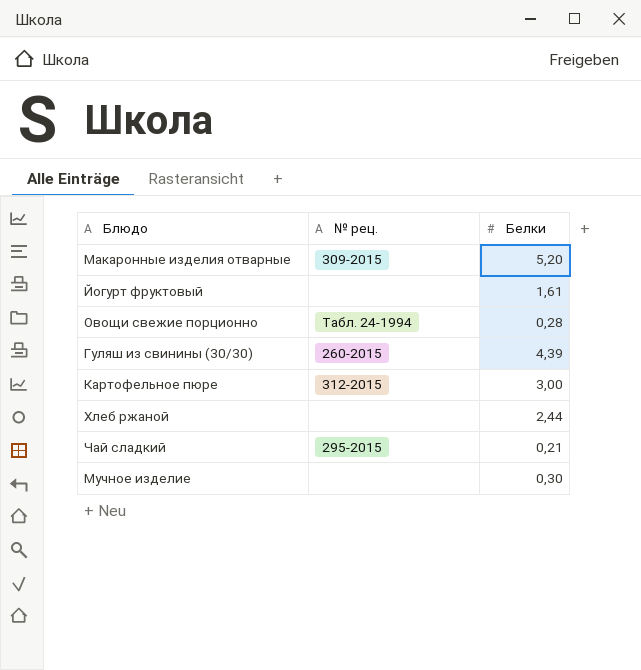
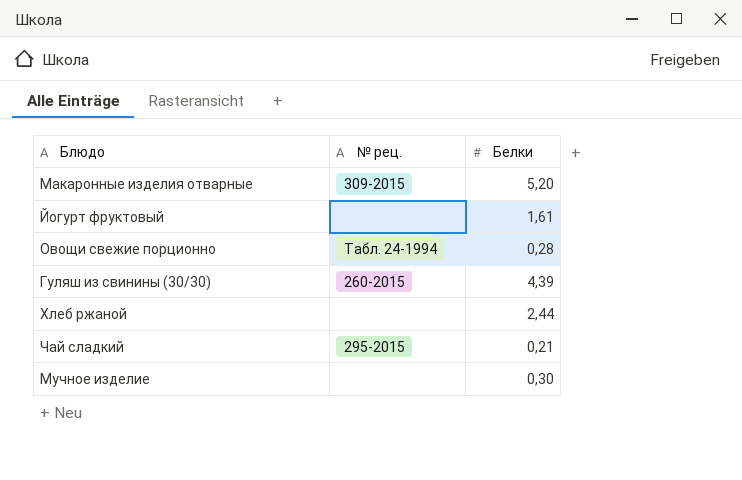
row Картофельное пюре: 312-2015 | 3,00 -> none

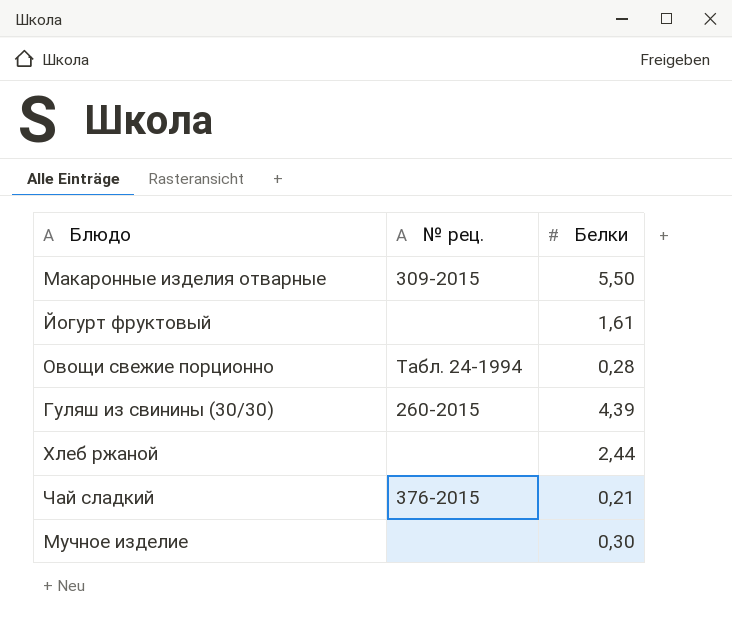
Макаронные изделия отварные | Белки: 5,20 -> 5,50
Чай сладкий | № рец.: 295-2015 -> 376-2015

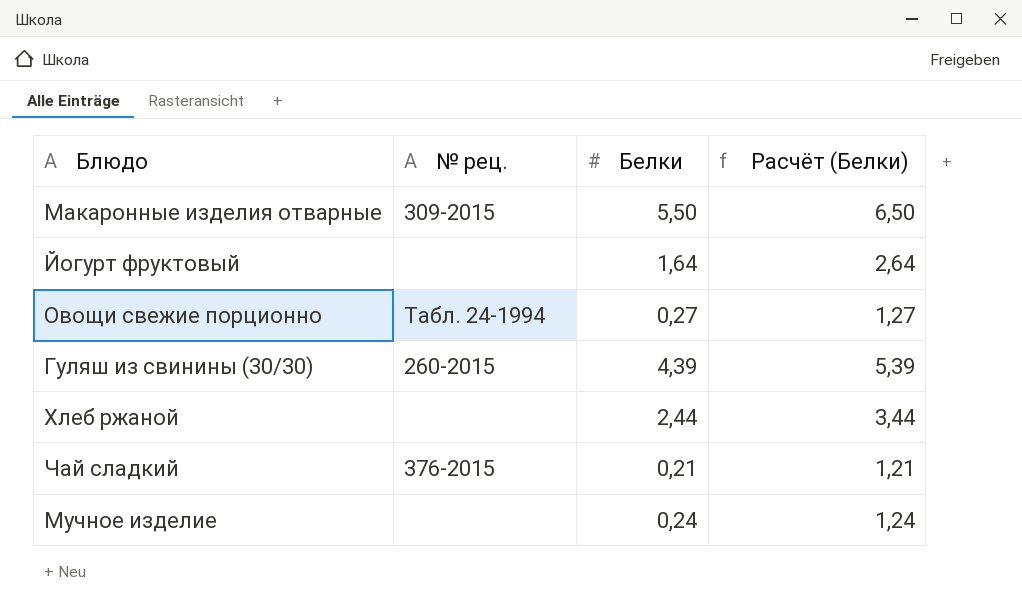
column Расчёт (Белки) | formula: none -> [Белки] + 1
Йогурт фруктовый | Белки: 1,61 -> 1,64
Овощи свежие порционно | Белки: 0,28 -> 0,27
Мучное изделие | Белки: 0,30 -> 0,24

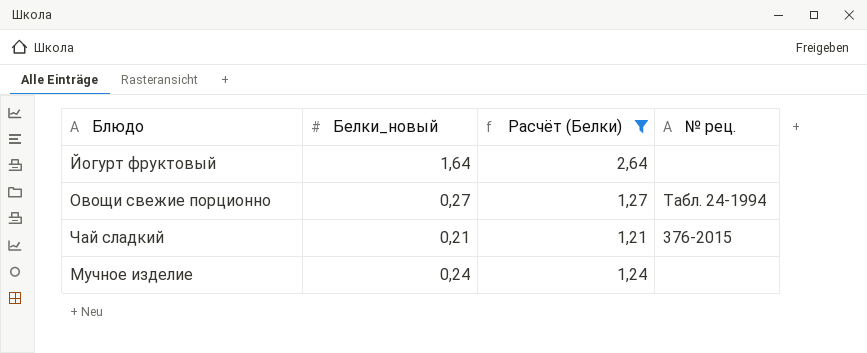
filter: none -> Расчёт (Белки) <= 2,64
column name: Белки -> Белки_новый
column № рец. | position: 2 -> 4

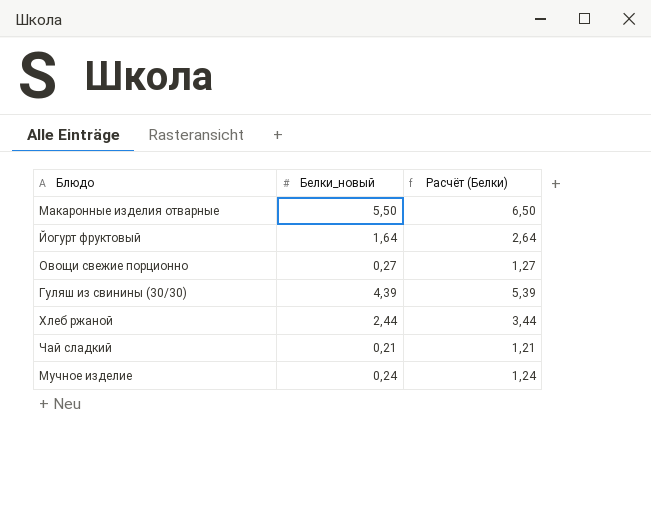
filter: Расчёт (Белки) <= 2,64 -> none
column № рец. | position: 4 -> none

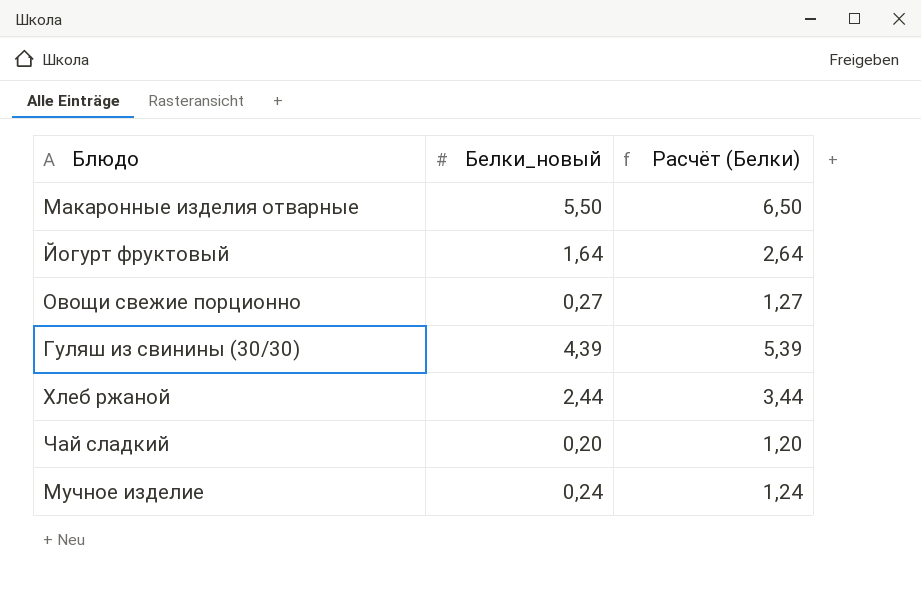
Чай сладкий | Белки_новый: 0,21 -> 0,20
Чай сладкий | Расчёт (Белки): 1,21 -> 1,20

